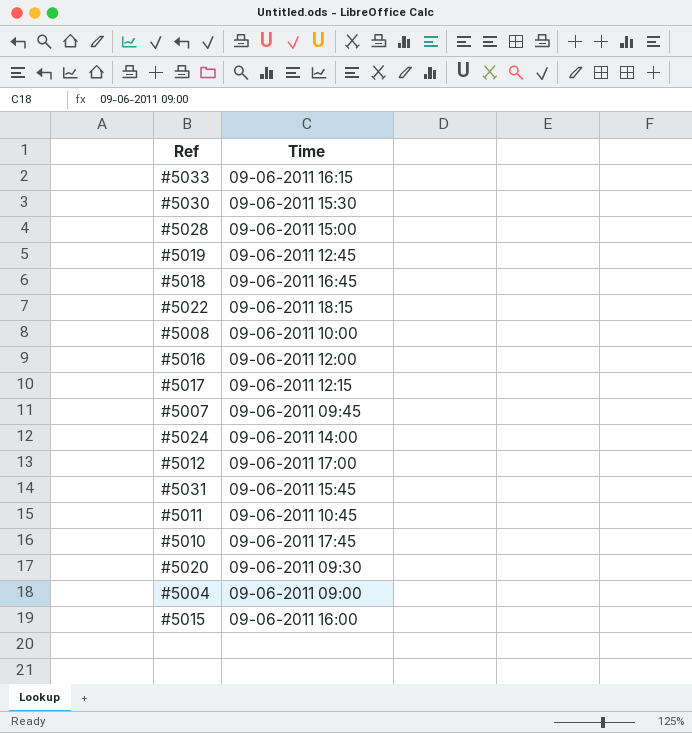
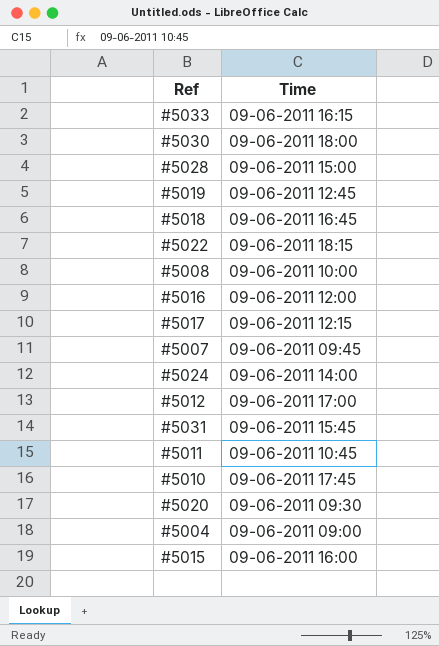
#5030 | Time: 09-06-2011 15:30 -> 09-06-2011 18:00

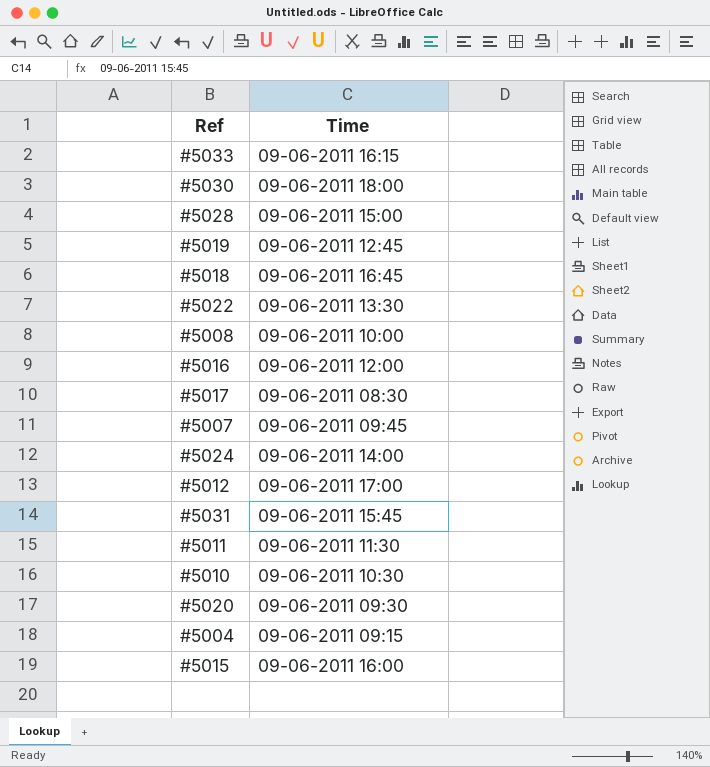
#5022 | Time: 09-06-2011 18:15 -> 09-06-2011 13:30
#5017 | Time: 09-06-2011 12:15 -> 09-06-2011 08:30
#5011 | Time: 09-06-2011 10:45 -> 09-06-2011 11:30
#5010 | Time: 09-06-2011 17:45 -> 09-06-2011 10:30
#5004 | Time: 09-06-2011 09:00 -> 09-06-2011 09:15

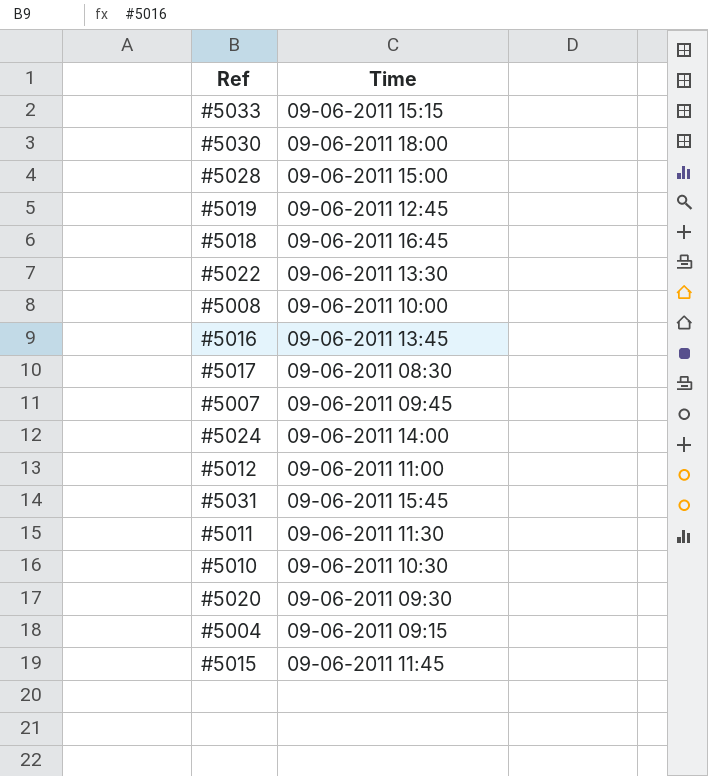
#5033 | Time: 09-06-2011 16:15 -> 09-06-2011 15:15
#5016 | Time: 09-06-2011 12:00 -> 09-06-2011 13:45
#5012 | Time: 09-06-2011 17:00 -> 09-06-2011 11:00
#5015 | Time: 09-06-2011 16:00 -> 09-06-2011 11:45

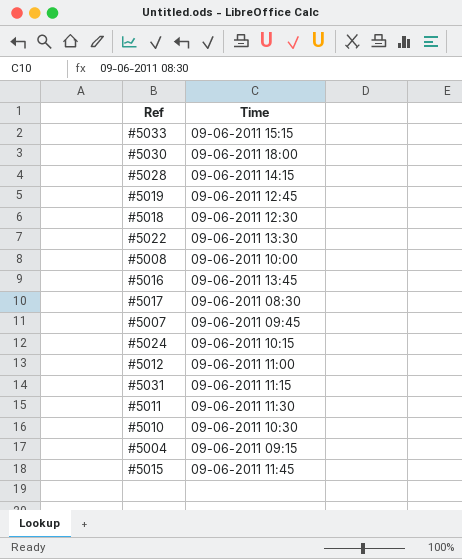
row #5020: 09-06-2011 09:30 -> none
#5028 | Time: 09-06-2011 15:00 -> 09-06-2011 14:15
#5018 | Time: 09-06-2011 16:45 -> 09-06-2011 12:30
#5024 | Time: 09-06-2011 14:00 -> 09-06-2011 10:15
#5031 | Time: 09-06-2011 15:45 -> 09-06-2011 11:15

